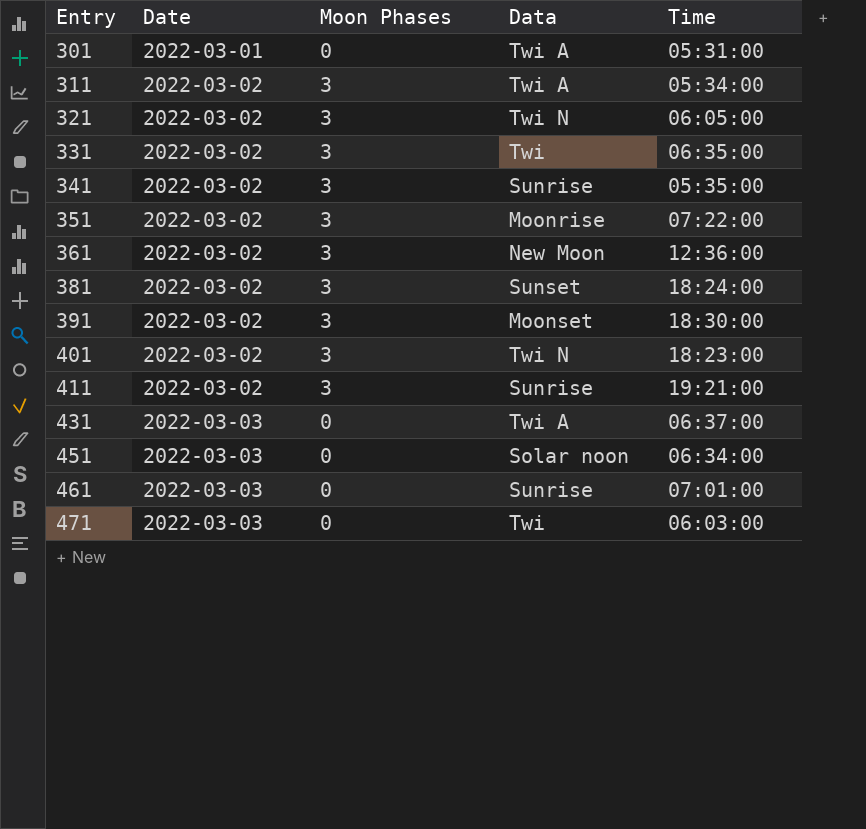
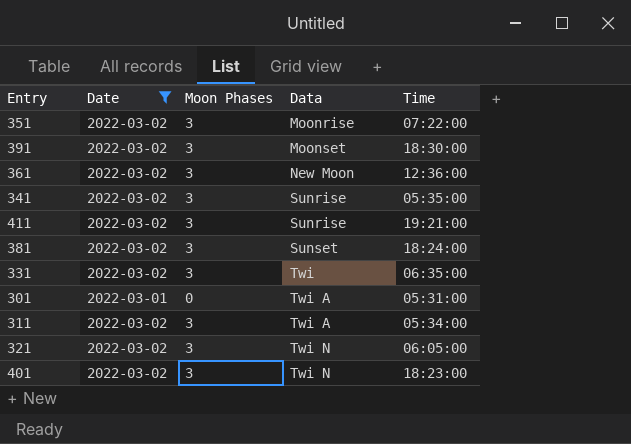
filter: none -> Date != 2022-03-03
row order: Entry ascending -> Data ascending

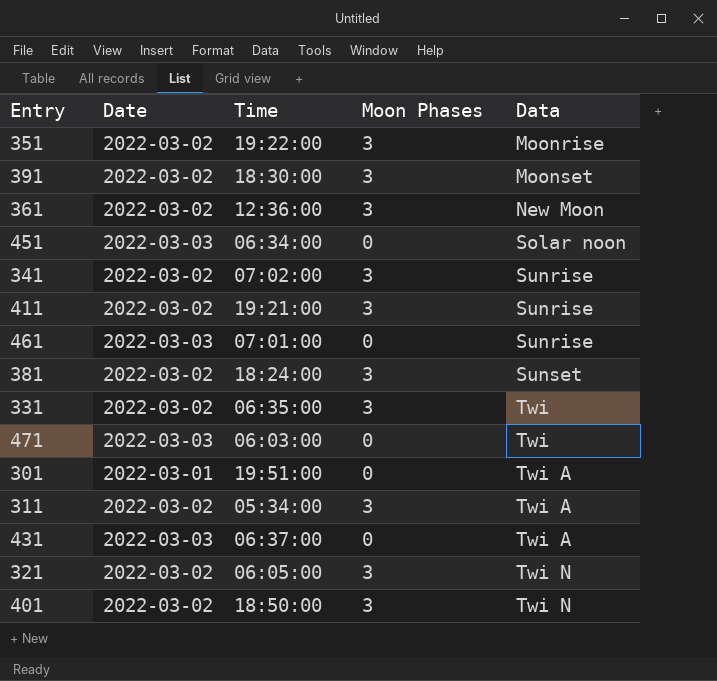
filter: Date != 2022-03-03 -> none
column Time | position: 5 -> 3
351 | Time: 07:22:00 -> 19:22:00
341 | Time: 05:35:00 -> 07:02:00
301 | Time: 05:31:00 -> 19:51:00
401 | Time: 18:23:00 -> 18:50:00

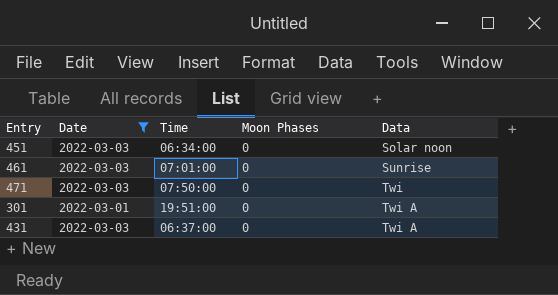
filter: none -> Date != 2022-03-02
471 | Time: 06:03:00 -> 07:50:00

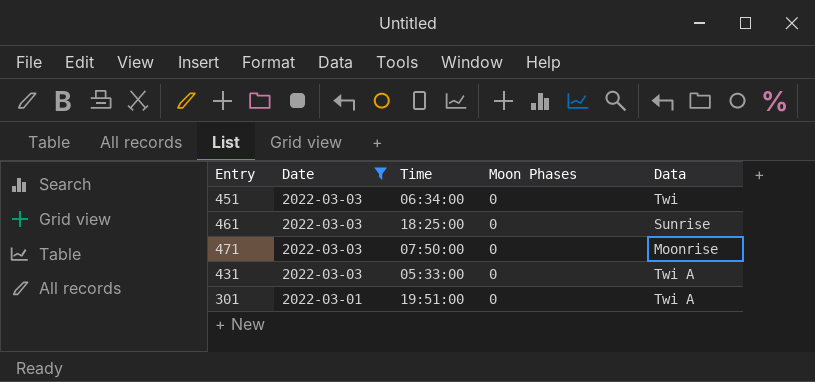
row order: Data ascending -> Date descending
451 | Data: Solar noon -> Twi
461 | Time: 07:01:00 -> 18:25:00
471 | Data: Twi -> Moonrise
431 | Time: 06:37:00 -> 05:33:00

